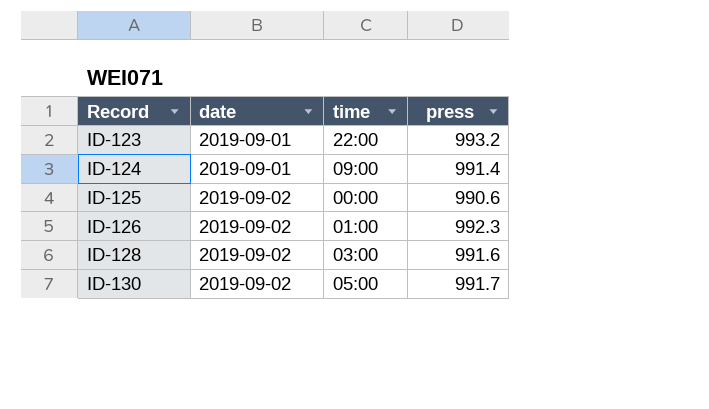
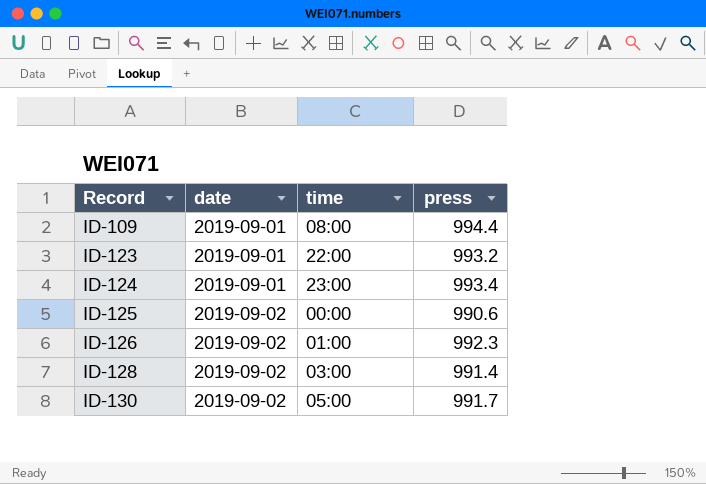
row ID-109: none -> 2019-09-01 | 08:00 | 994.4
ID-124 | time: 09:00 -> 23:00
ID-124 | press: 991.4 -> 993.4
ID-128 | press: 991.6 -> 991.4

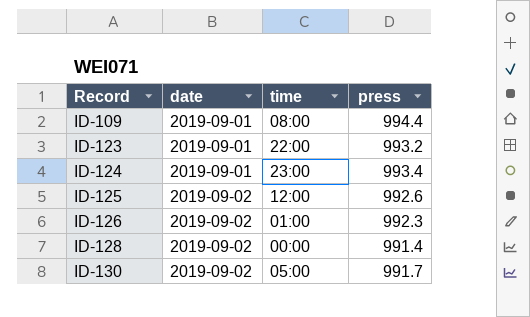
ID-125 | time: 00:00 -> 12:00
ID-125 | press: 990.6 -> 992.6
ID-128 | time: 03:00 -> 00:00

